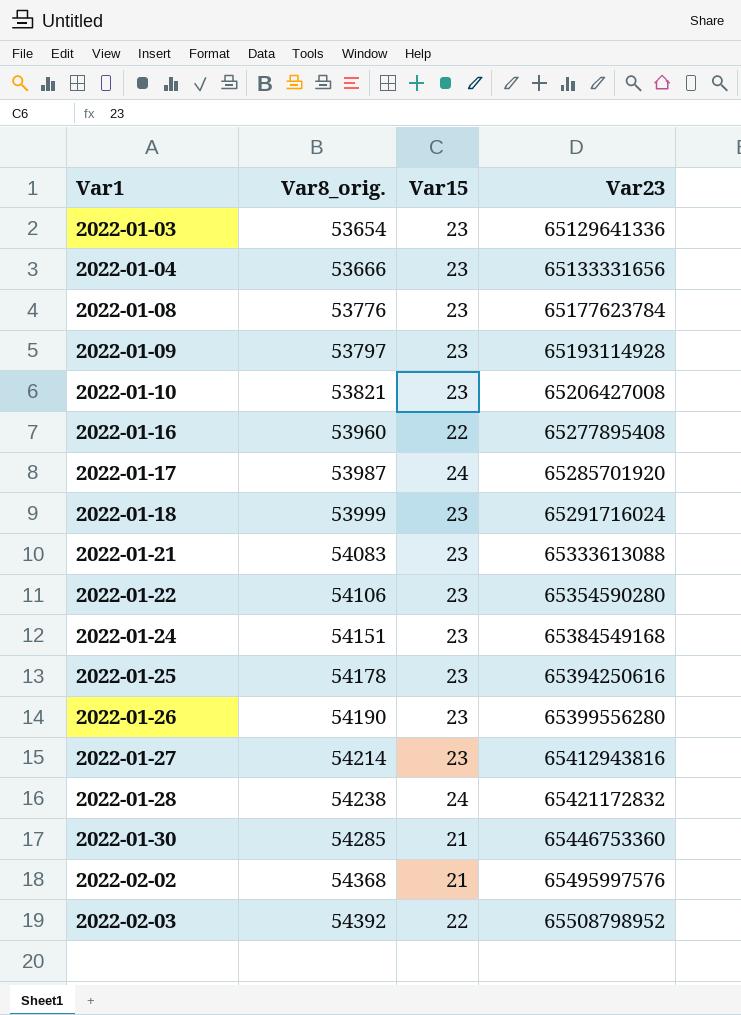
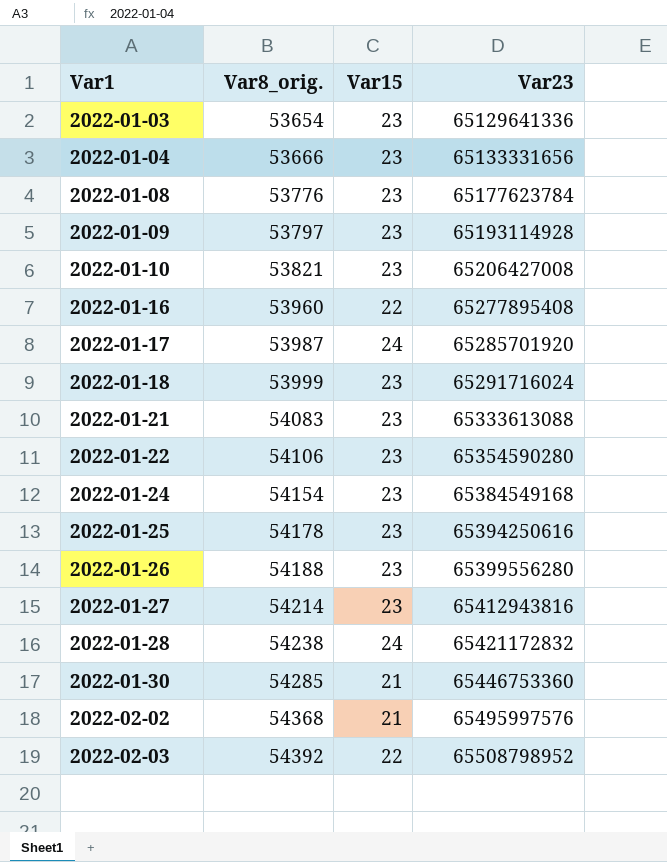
2022-01-24 | Var8_orig.: 54151 -> 54154
2022-01-26 | Var8_orig.: 54190 -> 54188

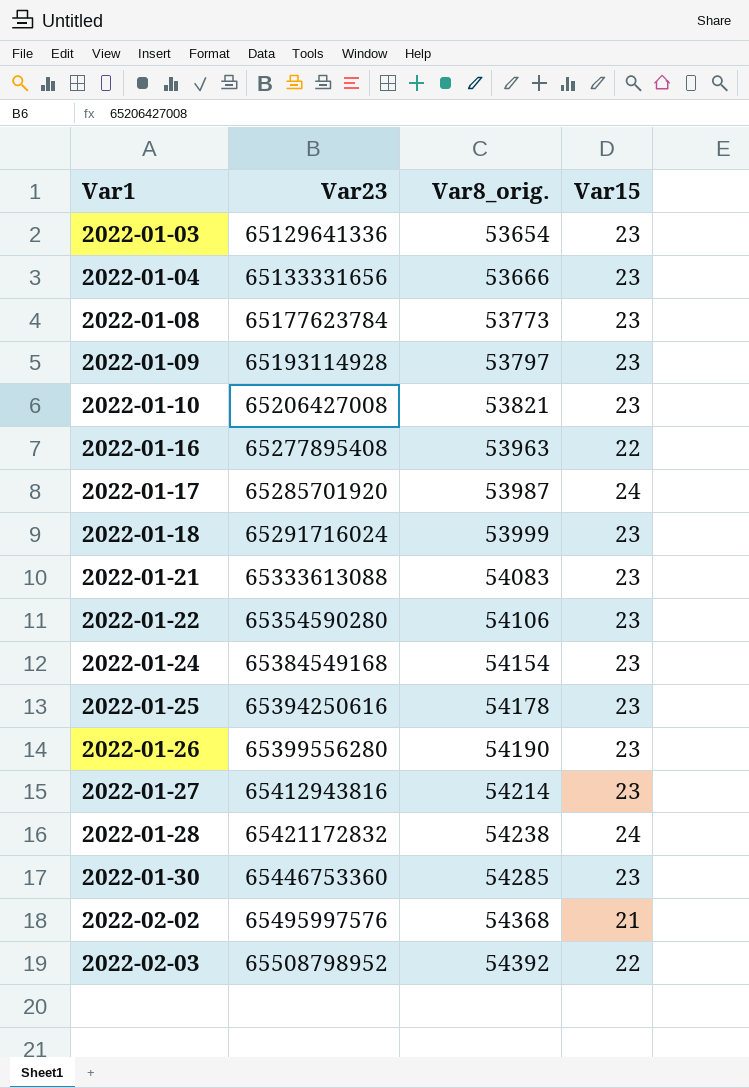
column Var23 | position: 4 -> 2
2022-01-08 | Var8_orig.: 53776 -> 53773
2022-01-16 | Var8_orig.: 53960 -> 53963
2022-01-26 | Var8_orig.: 54188 -> 54190
2022-01-30 | Var15: 21 -> 23

